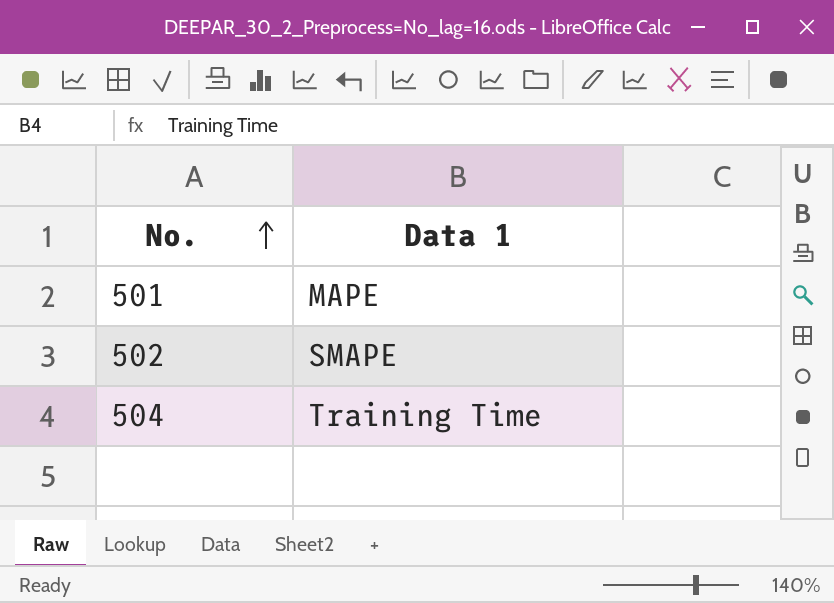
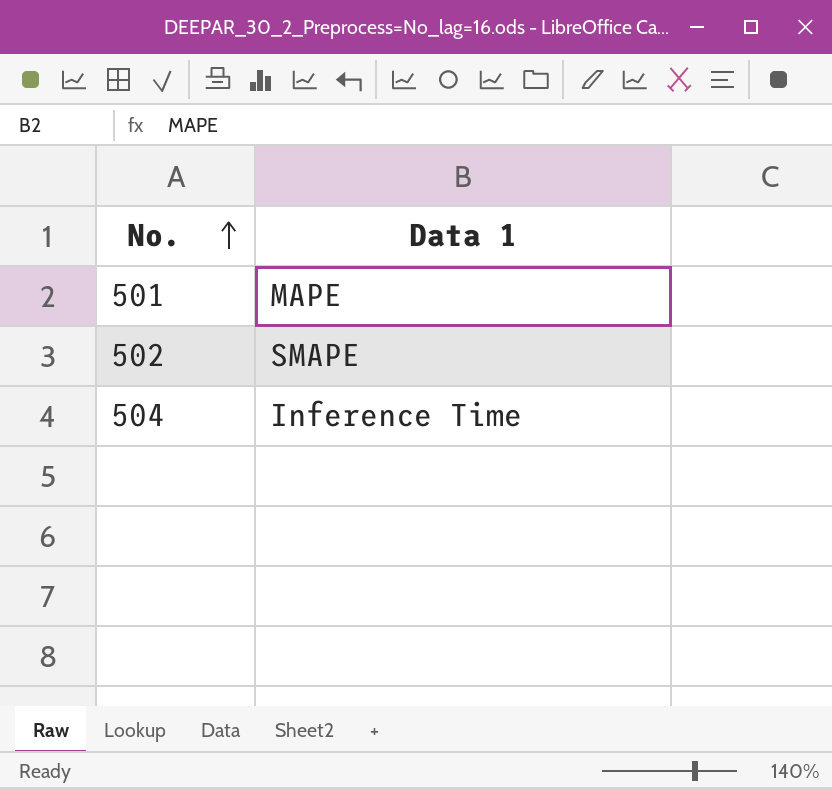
504 | Data 1: Training Time -> Inference Time

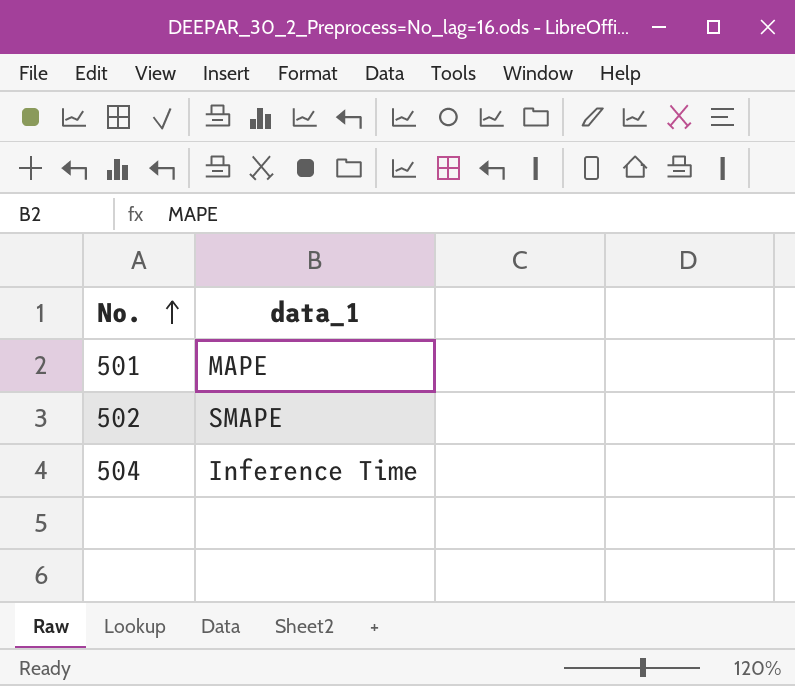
column name: Data 1 -> data_1

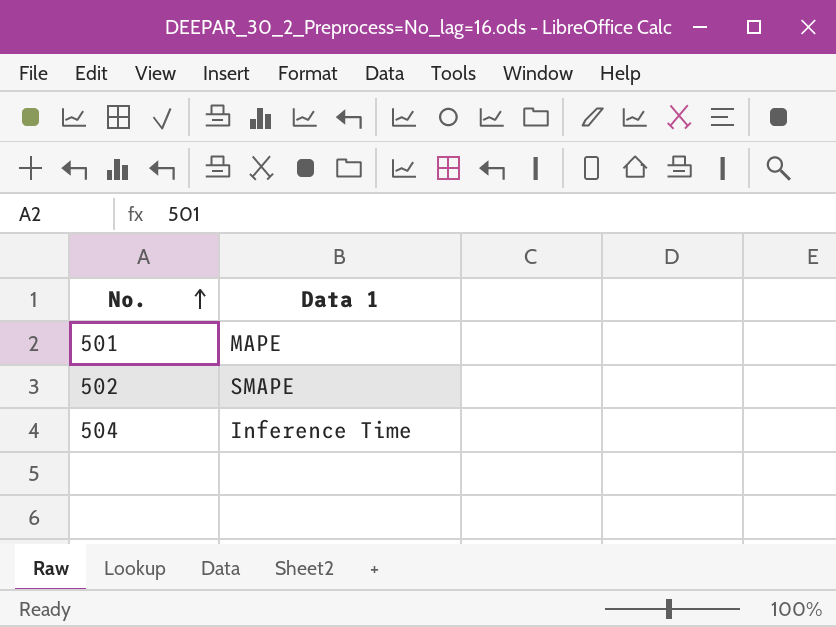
column name: data_1 -> Data 1

